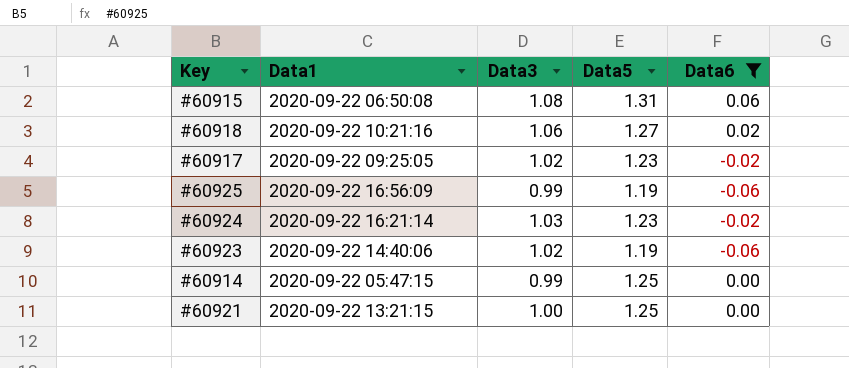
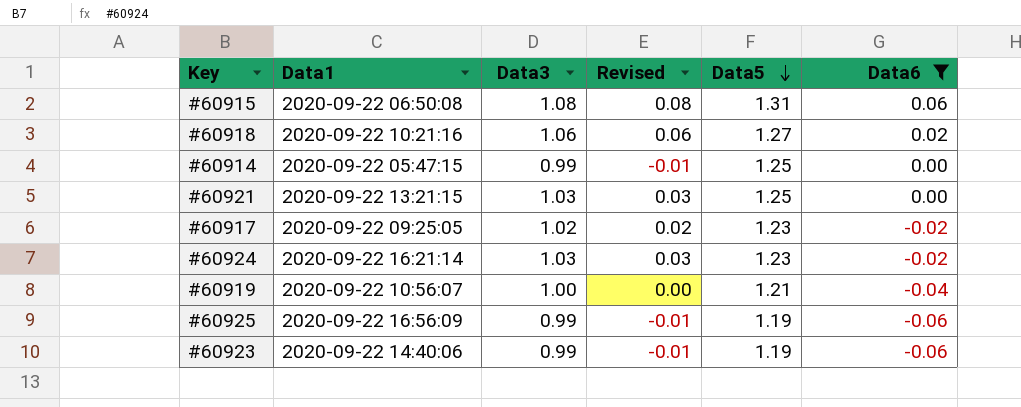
row order: none -> Data5 descending
column Revised | formula: none -> [Data3] - 1
#60921 | Data3: 1.00 -> 1.03
row #60919: none -> 2020-09-22 10:56:07 | 1.00 | 0.00 | 1.21 | -0.04
#60923 | Data3: 1.02 -> 0.99

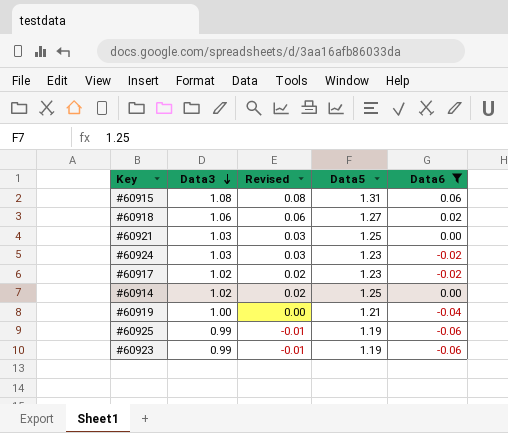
row order: Data5 descending -> Data3 descending
column Data1 | position: 2 -> none
#60914 | Data3: 0.99 -> 1.02
#60914 | Revised: -0.01 -> 0.02

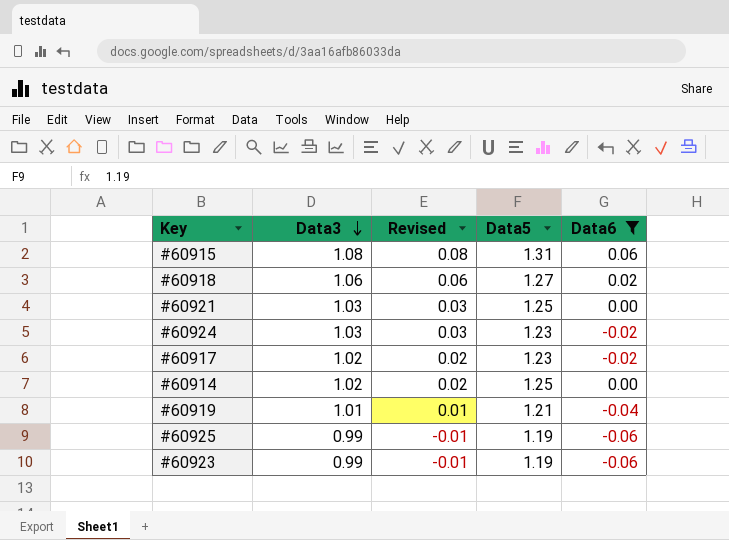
#60919 | Data3: 1.00 -> 1.01
#60919 | Revised: 0.00 -> 0.01

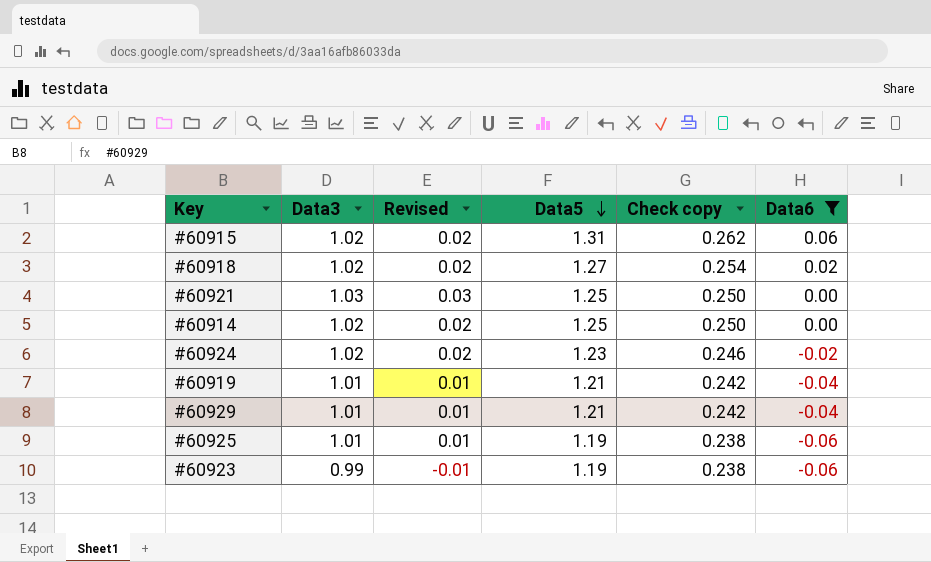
row order: Data3 descending -> Data5 descending
column Check copy | formula: none -> [Data5] * 0.2
row #60917: 1.02 | 0.02 | 1.23 | -0.02 -> none
#60915 | Data3: 1.08 -> 1.02
#60915 | Revised: 0.08 -> 0.02
#60918 | Data3: 1.06 -> 1.02
#60918 | Revised: 0.06 -> 0.02
#60924 | Data3: 1.03 -> 1.02
#60924 | Revised: 0.03 -> 0.02
row #60929: none -> 1.01 | 0.01 | 1.21 | 0.242 | -0.04
#60925 | Data3: 0.99 -> 1.01
#60925 | Revised: -0.01 -> 0.01

